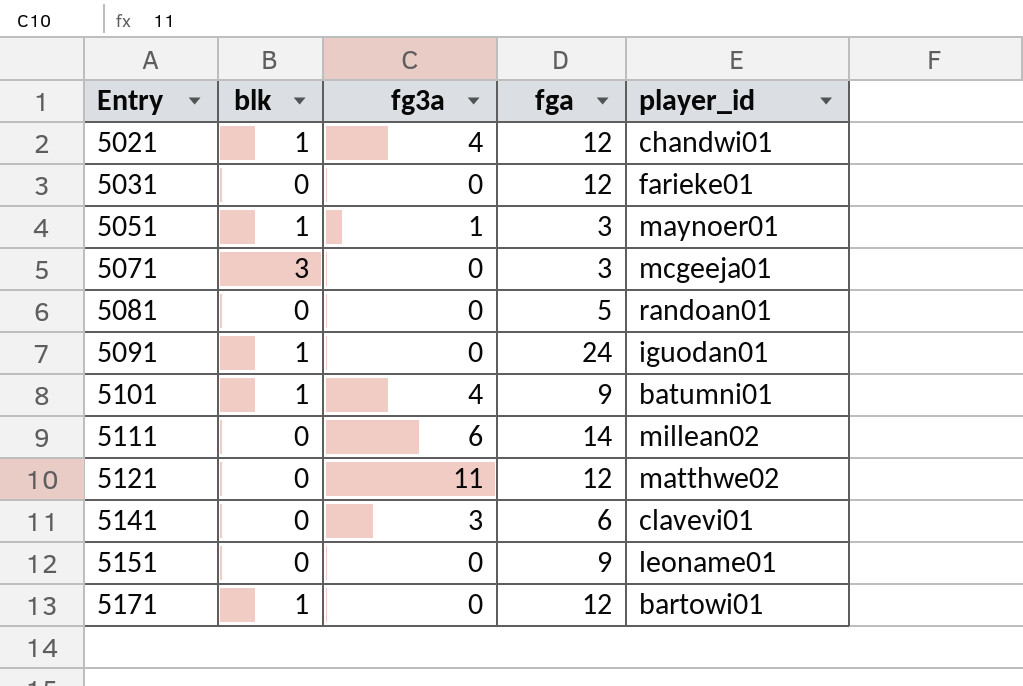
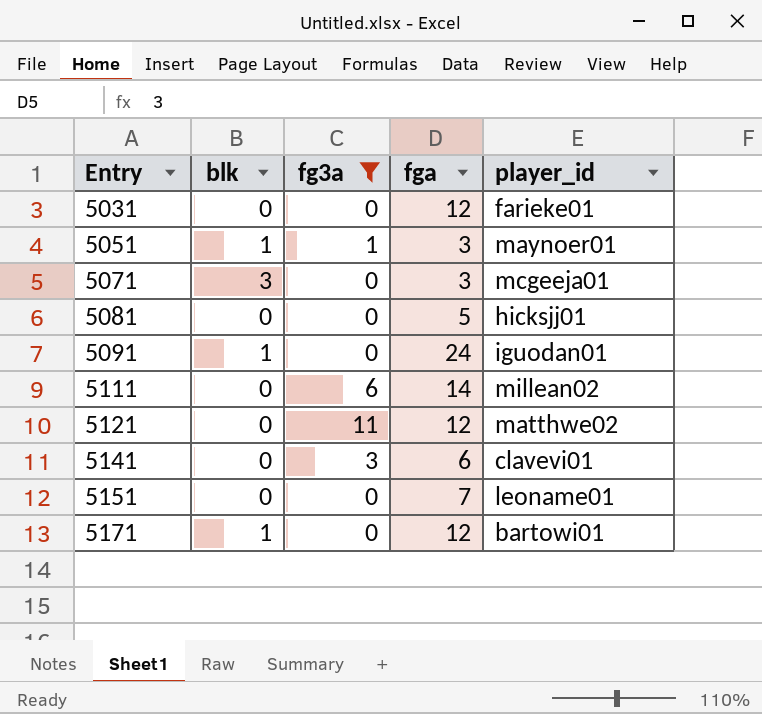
filter: none -> fg3a != 4
5081 | player_id: randoan01 -> hicksjj01
5151 | fga: 9 -> 7

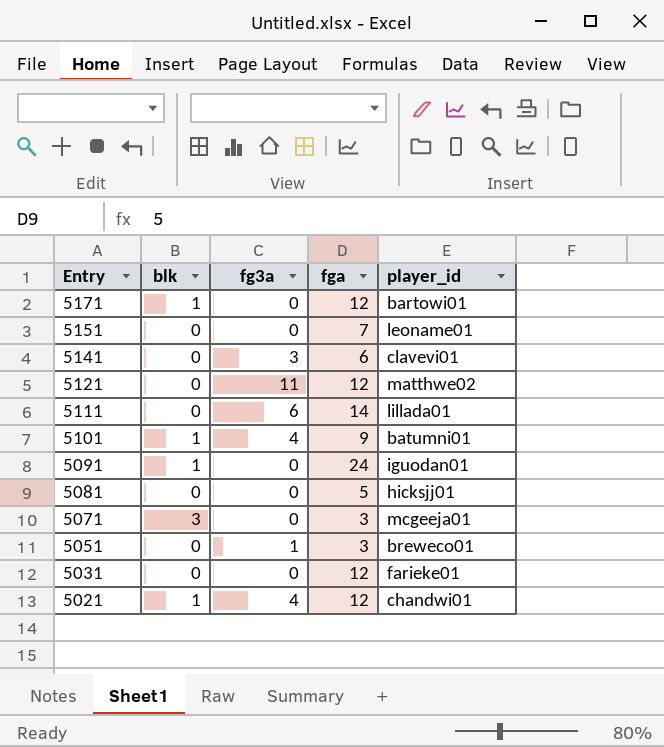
filter: fg3a != 4 -> none
row order: Entry ascending -> Entry descending
5111 | player_id: millean02 -> lillada01
5051 | blk: 1 -> 0
5051 | player_id: maynoer01 -> breweco01

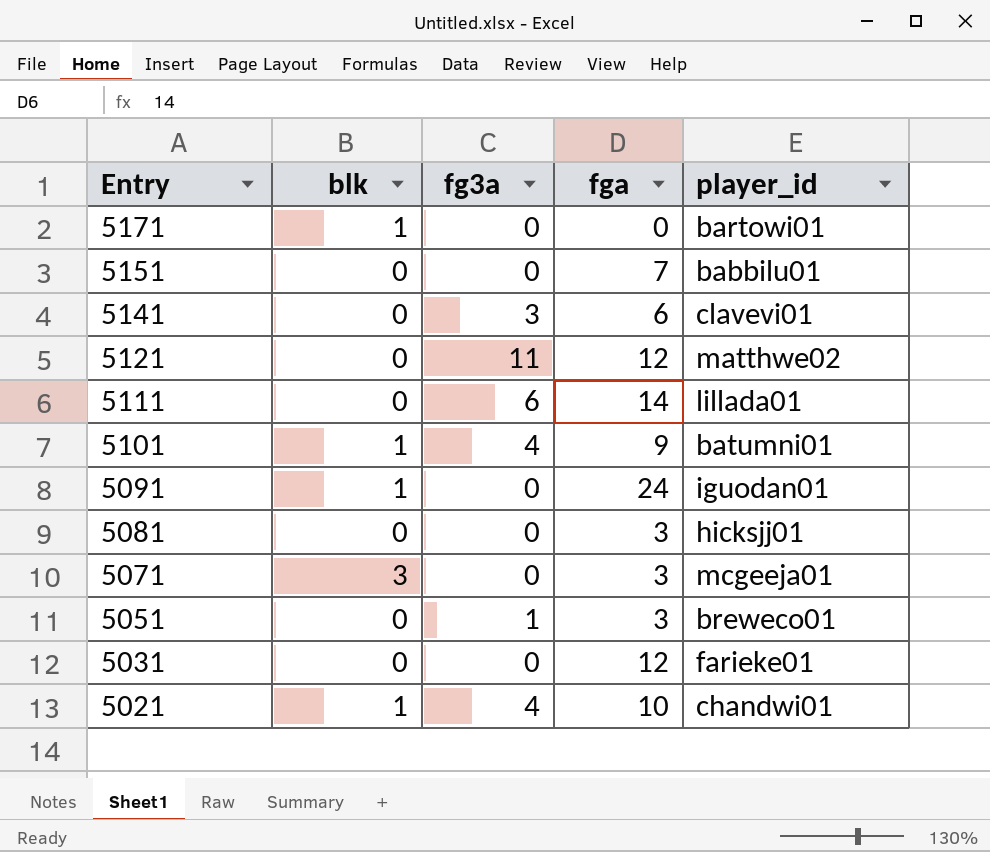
5171 | fga: 12 -> 0
5151 | player_id: leoname01 -> babbilu01
5081 | fga: 5 -> 3
5021 | fga: 12 -> 10

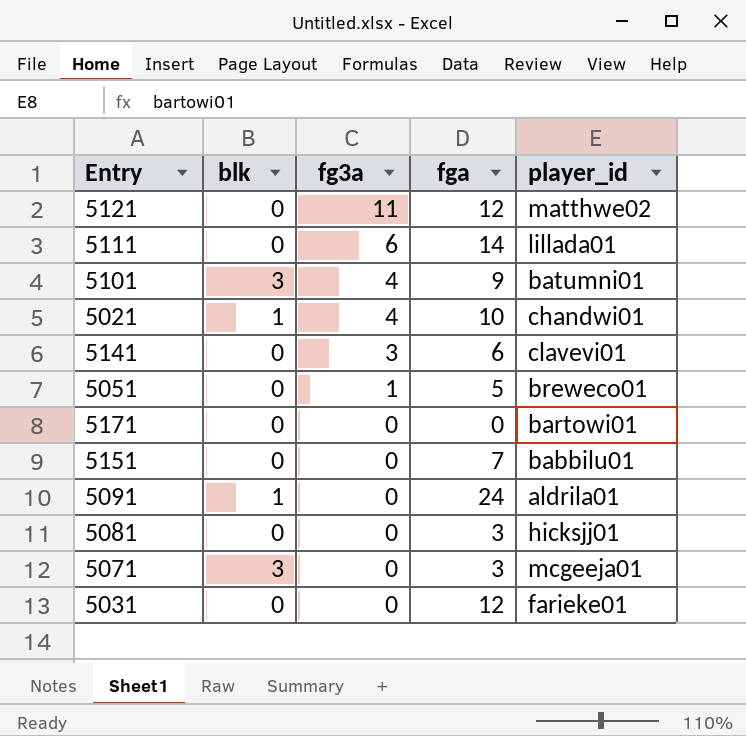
row order: Entry descending -> fg3a descending
5101 | blk: 1 -> 3
5051 | fga: 3 -> 5
5171 | blk: 1 -> 0
5091 | player_id: iguodan01 -> aldrila01

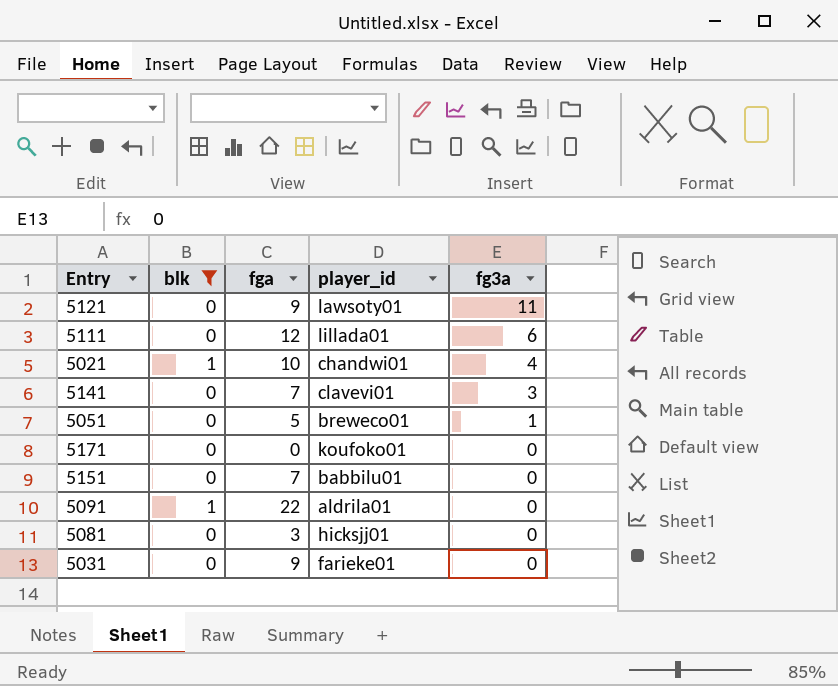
filter: none -> blk != 3
column fg3a | position: 3 -> 5
5121 | fga: 12 -> 9
5121 | player_id: matthwe02 -> lawsoty01
5111 | fga: 14 -> 12
5141 | fga: 6 -> 7
5171 | player_id: bartowi01 -> koufoko01
5091 | fga: 24 -> 22
5031 | fga: 12 -> 9

